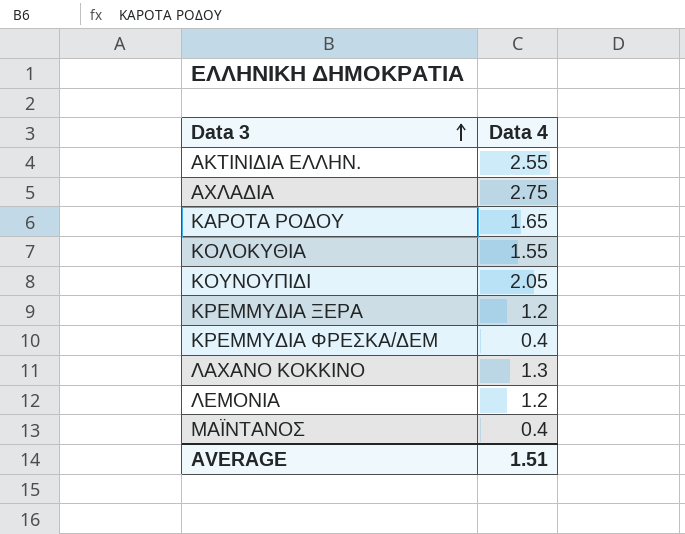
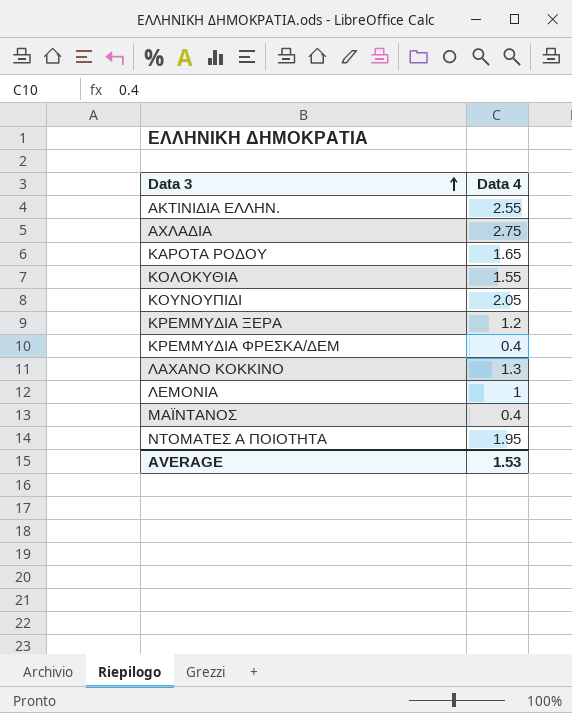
ΛΕΜΟΝΙΑ | Data 4: 1.2 -> 1
row ΝΤΟΜΑΤΕΣ Α ΠΟΙΟΤΗΤΑ: none -> 1.95
AVERAGE | Data 4: 1.51 -> 1.53

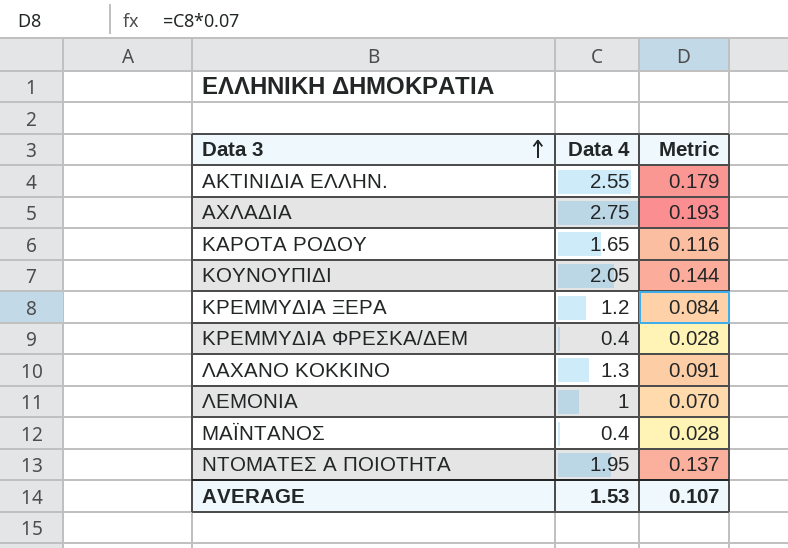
column Metric | formula: none -> [Data 4] * 0.07
row ΚΟΛΟΚΥΘΙΑ: 1.55 -> none

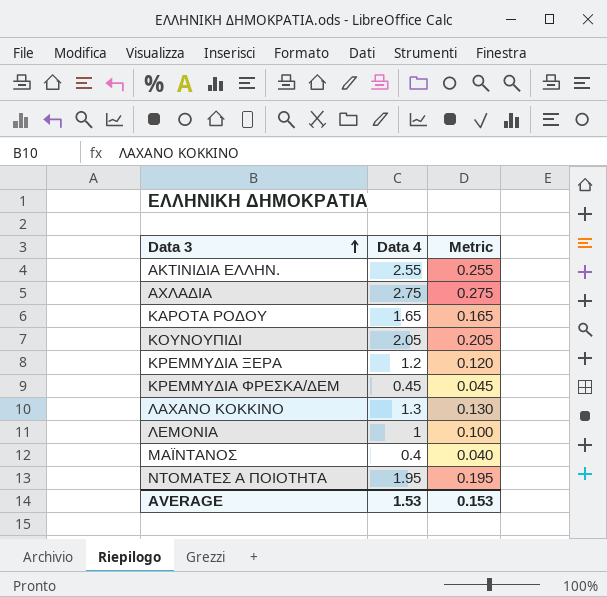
column Metric | formula: [Data 4] * 0.07 -> [Data 4] * 0.1
ΚΡΕΜΜΥΔΙΑ ΦΡΕΣΚΑ/ΔΕΜ | Data 4: 0.4 -> 0.45
AVERAGE | Metric: 0.107 -> 0.153

